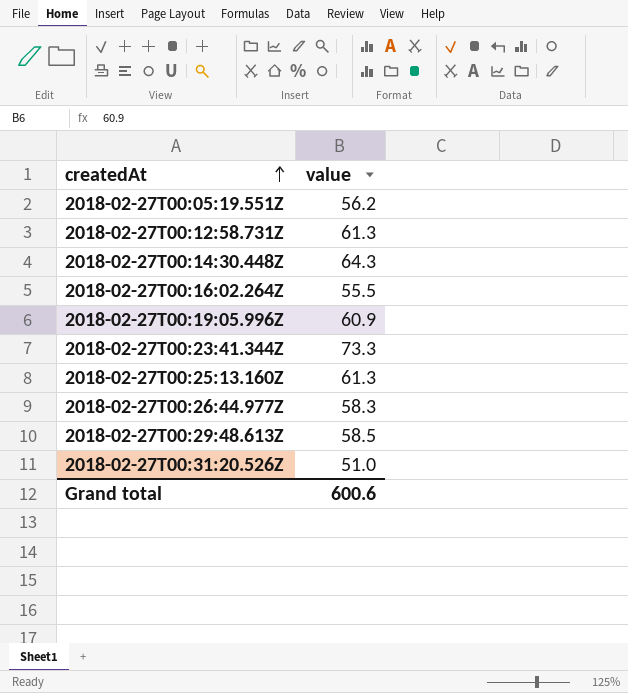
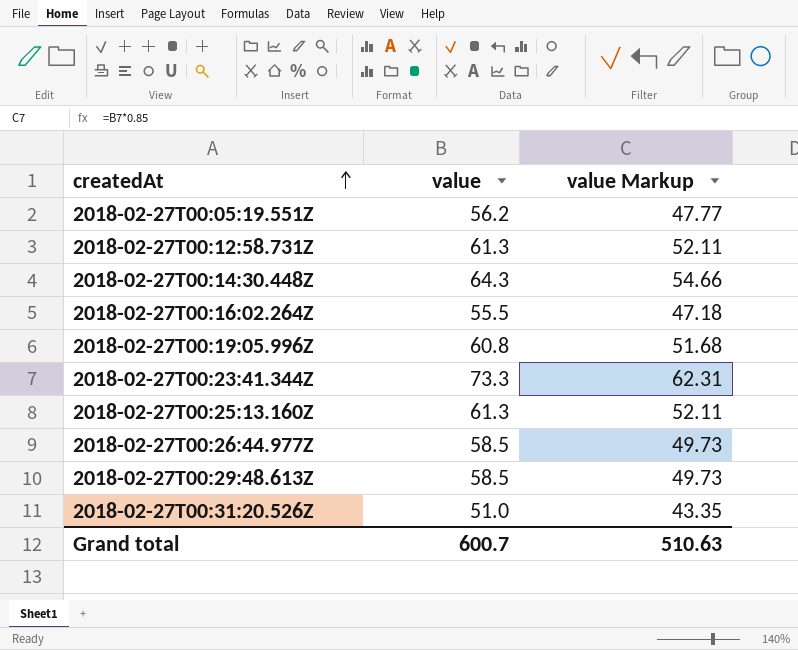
column value Markup | formula: none -> [value] * 0.85
2018-02-27T00:19:05.996Z | value: 60.9 -> 60.8
2018-02-27T00:26:44.977Z | value: 58.3 -> 58.5
Grand total | value: 600.6 -> 600.7

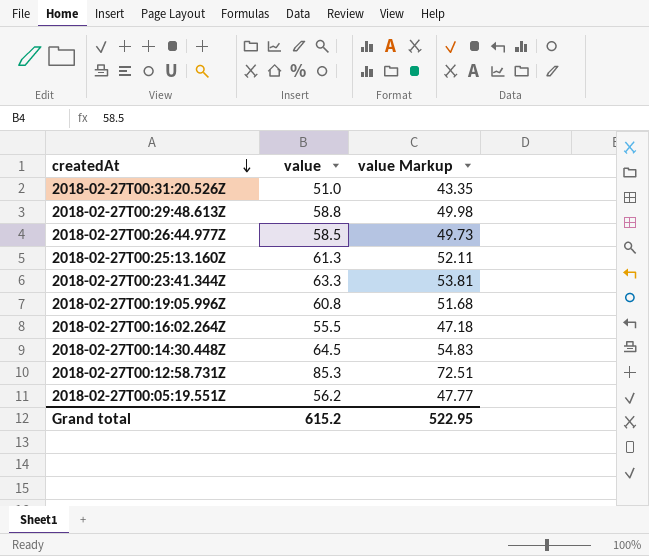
row order: createdAt ascending -> createdAt descending
2018-02-27T00:29:48.613Z | value: 58.5 -> 58.8
2018-02-27T00:29:48.613Z | value Markup: 49.73 -> 49.98
2018-02-27T00:23:41.344Z | value: 73.3 -> 63.3
2018-02-27T00:23:41.344Z | value Markup: 62.31 -> 53.81
2018-02-27T00:14:30.448Z | value: 64.3 -> 64.5
2018-02-27T00:14:30.448Z | value Markup: 54.66 -> 54.83
2018-02-27T00:12:58.731Z | value: 61.3 -> 85.3
2018-02-27T00:12:58.731Z | value Markup: 52.11 -> 72.51
Grand total | value: 600.7 -> 615.2
Grand total | value Markup: 510.63 -> 522.95

